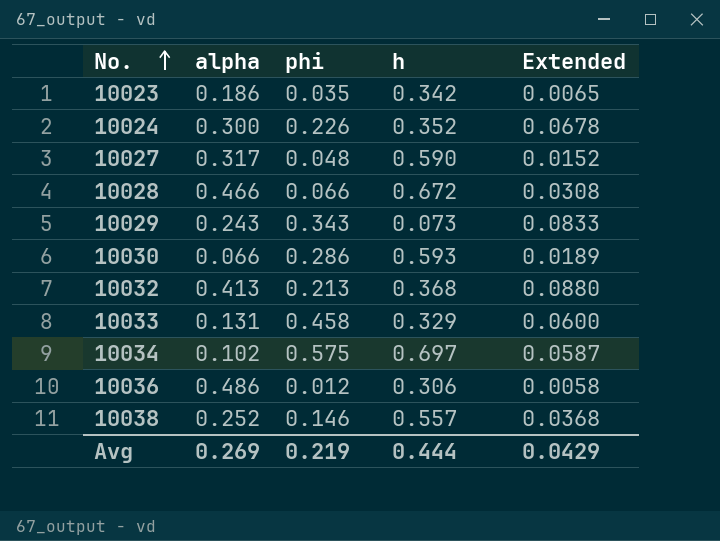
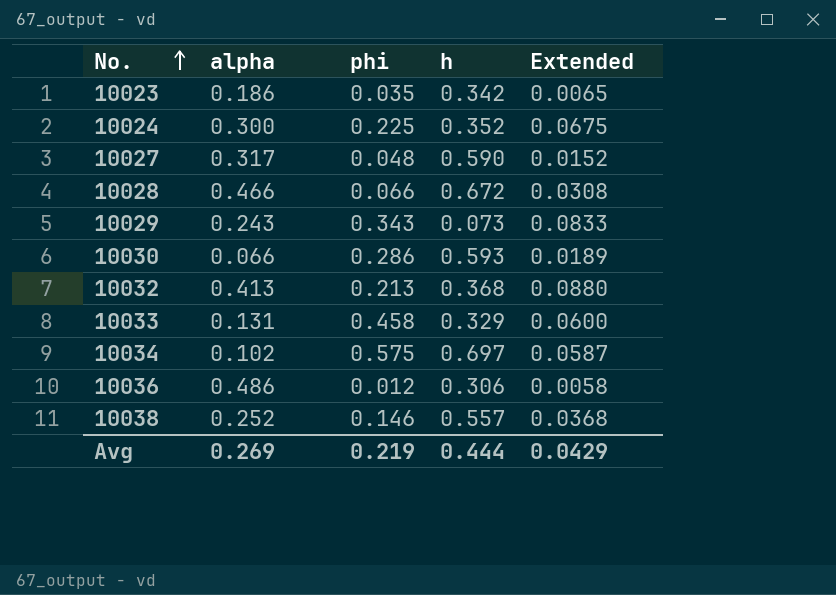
10024 | phi: 0.226 -> 0.225
10024 | Extended: 0.0678 -> 0.0675

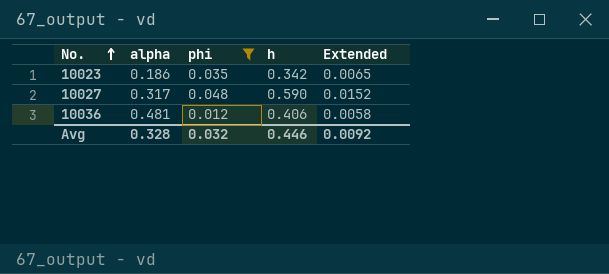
filter: none -> phi <= 0.048
10036 | alpha: 0.486 -> 0.481
10036 | h: 0.306 -> 0.406
Avg | alpha: 0.269 -> 0.328
Avg | phi: 0.219 -> 0.032
Avg | h: 0.444 -> 0.446
Avg | Extended: 0.0429 -> 0.0092

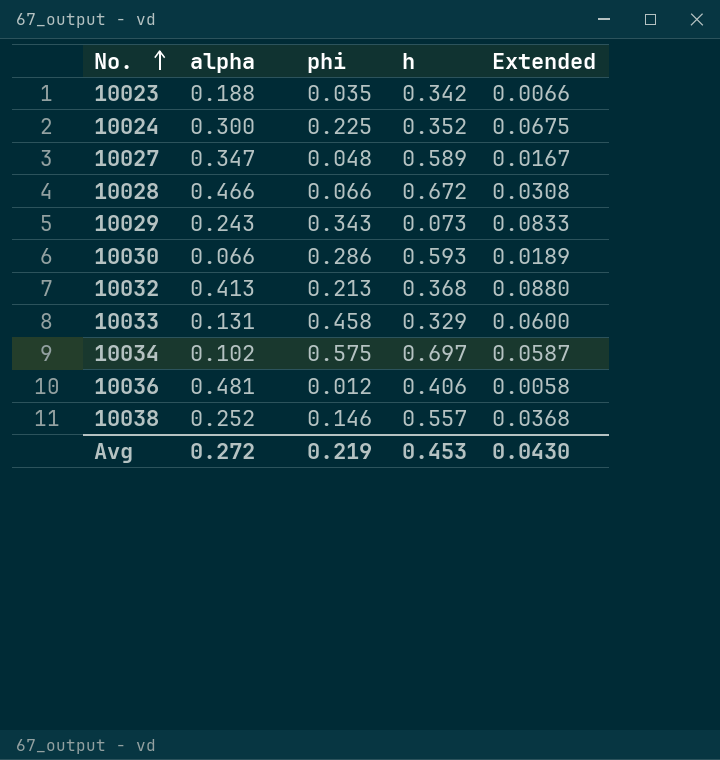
filter: phi <= 0.048 -> none
10023 | alpha: 0.186 -> 0.188
10023 | Extended: 0.0065 -> 0.0066
10027 | alpha: 0.317 -> 0.347
10027 | h: 0.590 -> 0.589
10027 | Extended: 0.0152 -> 0.0167
Avg | alpha: 0.328 -> 0.272
Avg | phi: 0.032 -> 0.219
Avg | h: 0.446 -> 0.453
Avg | Extended: 0.0092 -> 0.0430

